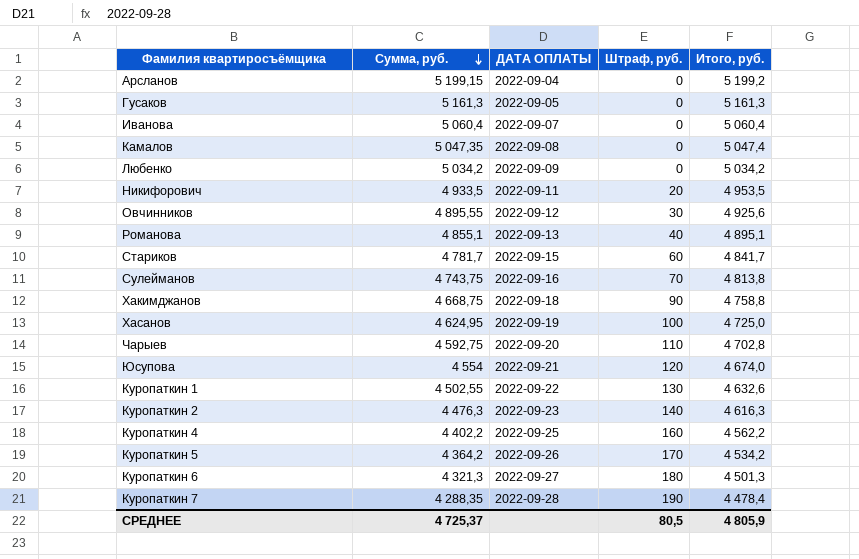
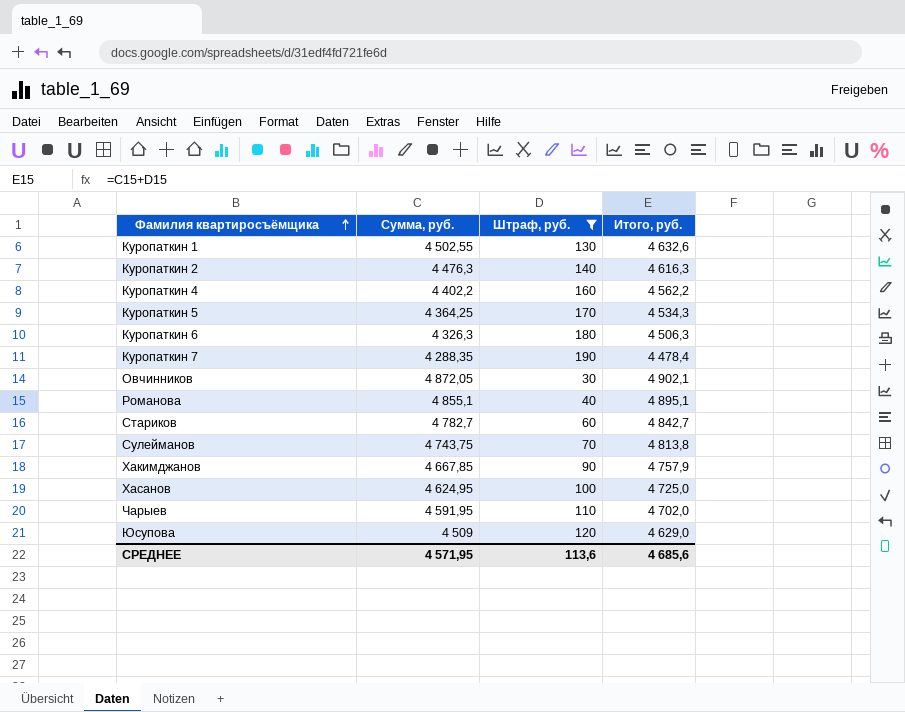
filter: none -> Штраф, руб. >= 30
row order: Сумма, руб. descending -> Фамилия квартиросъёмщика ascending
column ДАТА ОПЛАТЫ | position: 3 -> none
Куропаткин 5 | Сумма, руб.: 4 364,2 -> 4 364,25
Куропаткин 5 | Итого, руб.: 4 534,2 -> 4 534,3
Куропаткин 6 | Сумма, руб.: 4 321,3 -> 4 326,3
Куропаткин 6 | Итого, руб.: 4 501,3 -> 4 506,3
Овчинников | Сумма, руб.: 4 895,55 -> 4 872,05
Овчинников | Итого, руб.: 4 925,6 -> 4 902,1
Стариков | Сумма, руб.: 4 781,7 -> 4 782,7
Стариков | Итого, руб.: 4 841,7 -> 4 842,7
Хакимджанов | Сумма, руб.: 4 668,75 -> 4 667,85
Хакимджанов | Итого, руб.: 4 758,8 -> 4 757,9
Чарыев | Сумма, руб.: 4 592,75 -> 4 591,95
Чарыев | Итого, руб.: 4 702,8 -> 4 702,0
Юсупова | Сумма, руб.: 4 554 -> 4 509
Юсупова | Итого, руб.: 4 674,0 -> 4 629,0
СРЕДНЕЕ | Сумма, руб.: 4 725,37 -> 4 571,95
СРЕДНЕЕ | Штраф, руб.: 80,5 -> 113,6
СРЕДНЕЕ | Итого, руб.: 4 805,9 -> 4 685,6

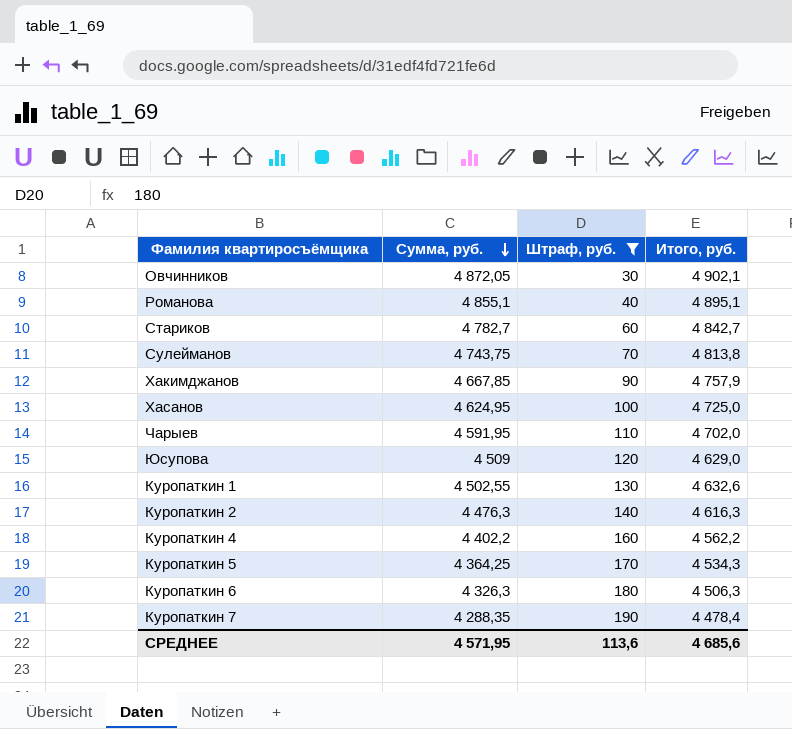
row order: Фамилия квартиросъёмщика ascending -> Сумма, руб. descending

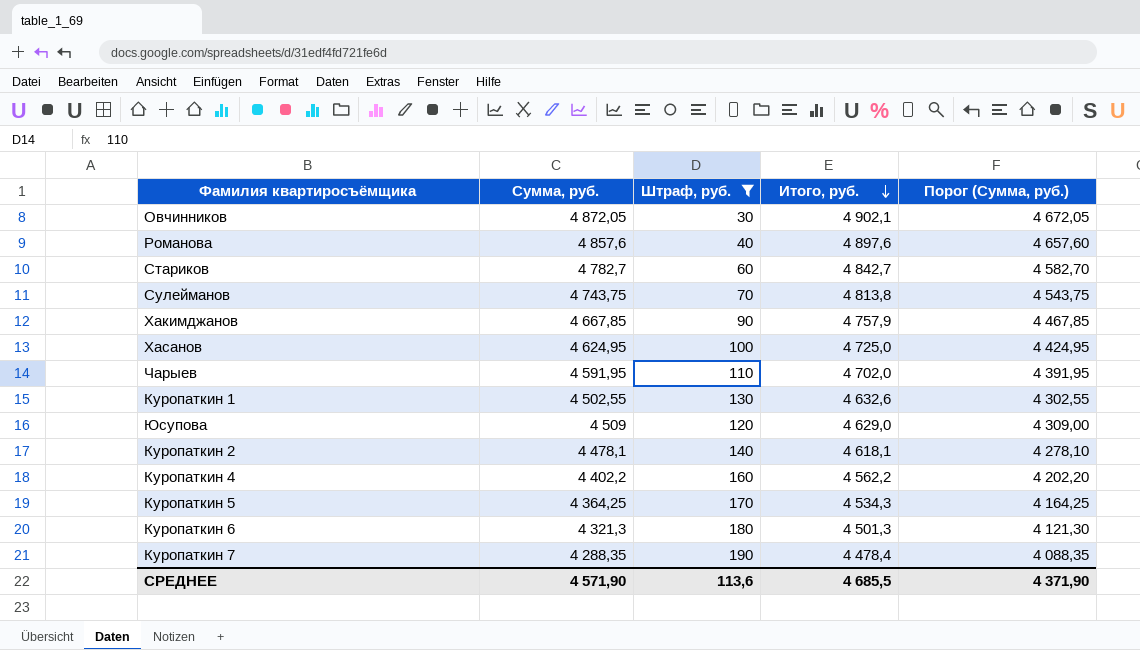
row order: Сумма, руб. descending -> Итого, руб. descending
column Порог (Сумма, руб.) | formula: none -> [Сумма, руб.] - 200
Романова | Сумма, руб.: 4 855,1 -> 4 857,6
Романова | Итого, руб.: 4 895,1 -> 4 897,6
Куропаткин 2 | Сумма, руб.: 4 476,3 -> 4 478,1
Куропаткин 2 | Итого, руб.: 4 616,3 -> 4 618,1
Куропаткин 6 | Сумма, руб.: 4 326,3 -> 4 321,3
Куропаткин 6 | Итого, руб.: 4 506,3 -> 4 501,3
СРЕДНЕЕ | Сумма, руб.: 4 571,95 -> 4 571,90
СРЕДНЕЕ | Итого, руб.: 4 685,6 -> 4 685,5

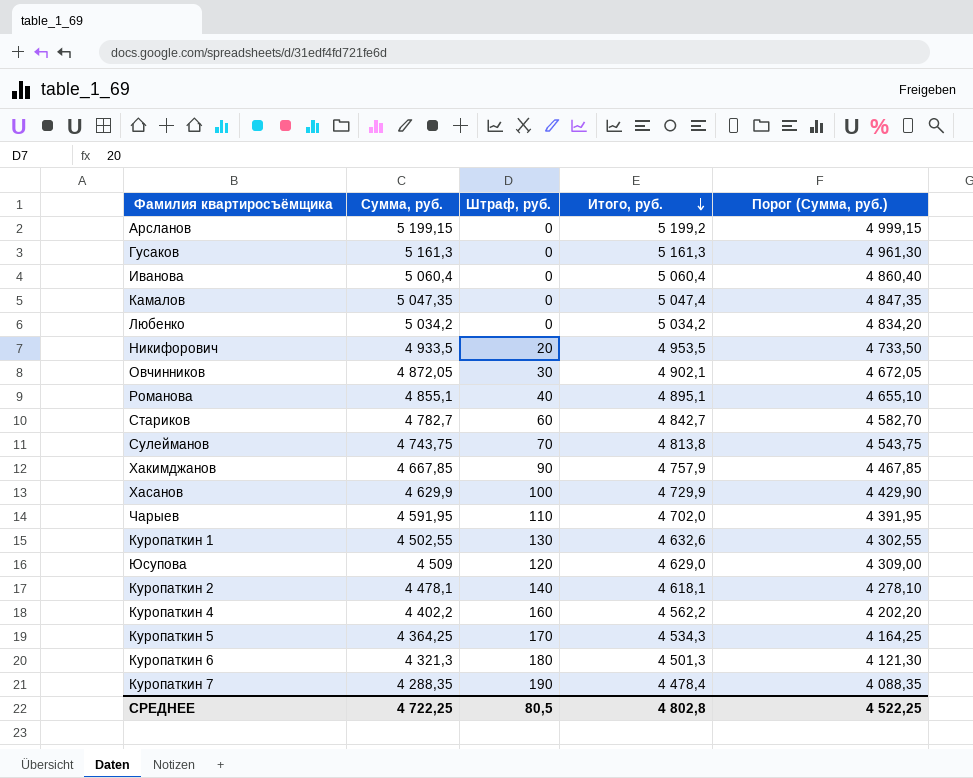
filter: Штраф, руб. >= 30 -> none
Романова | Сумма, руб.: 4 857,6 -> 4 855,1
Романова | Итого, руб.: 4 897,6 -> 4 895,1
Романова | Порог (Сумма, руб.): 4 657,60 -> 4 655,10
Хасанов | Сумма, руб.: 4 624,95 -> 4 629,9
Хасанов | Итого, руб.: 4 725,0 -> 4 729,9
Хасанов | Порог (Сумма, руб.): 4 424,95 -> 4 429,90
СРЕДНЕЕ | Сумма, руб.: 4 571,90 -> 4 722,25
СРЕДНЕЕ | Штраф, руб.: 113,6 -> 80,5
СРЕДНЕЕ | Итого, руб.: 4 685,5 -> 4 802,8
СРЕДНЕЕ | Порог (Сумма, руб.): 4 371,90 -> 4 522,25

